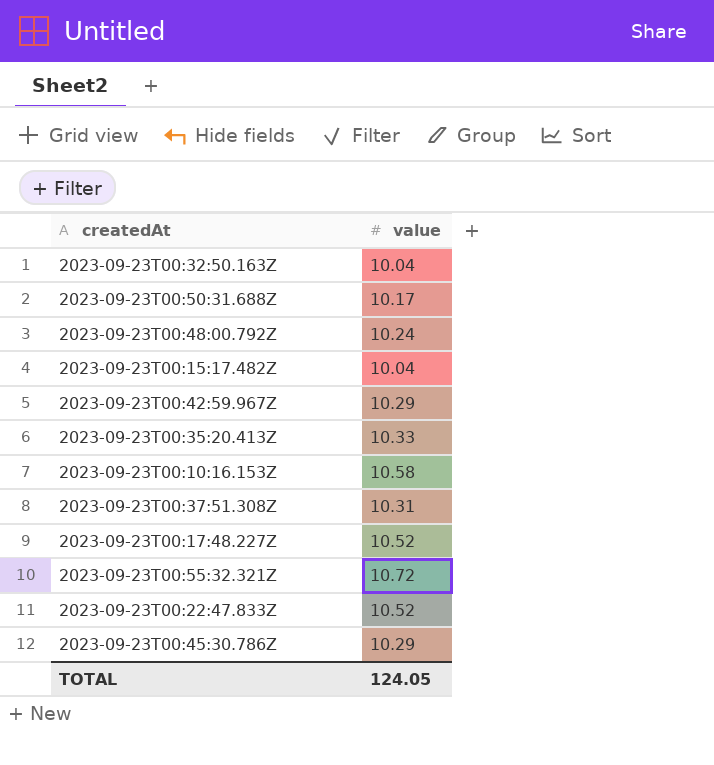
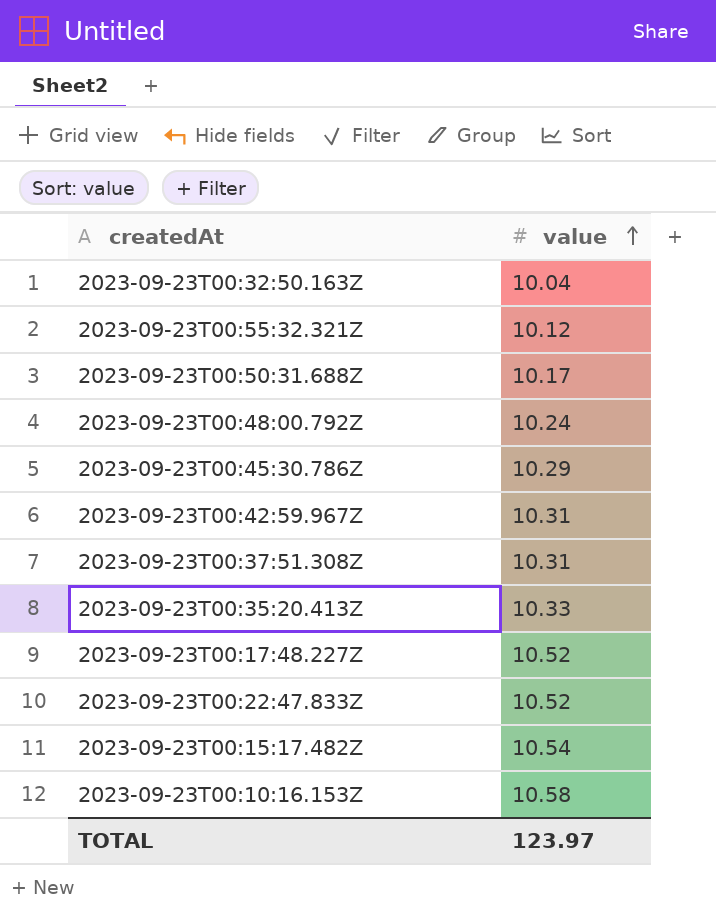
row order: none -> value ascending
2023-09-23T00:55:32.321Z | value: 10.72 -> 10.12
2023-09-23T00:42:59.967Z | value: 10.29 -> 10.31
2023-09-23T00:15:17.482Z | value: 10.04 -> 10.54
TOTAL | value: 124.05 -> 123.97

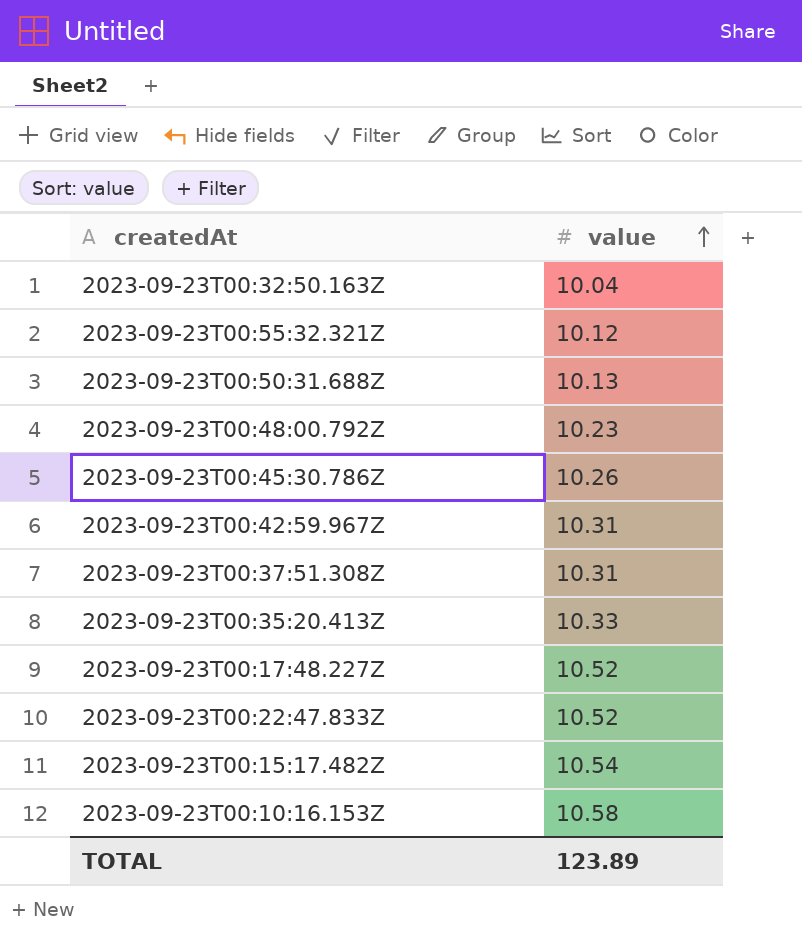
2023-09-23T00:50:31.688Z | value: 10.17 -> 10.13
2023-09-23T00:48:00.792Z | value: 10.24 -> 10.23
2023-09-23T00:45:30.786Z | value: 10.29 -> 10.26
TOTAL | value: 123.97 -> 123.89

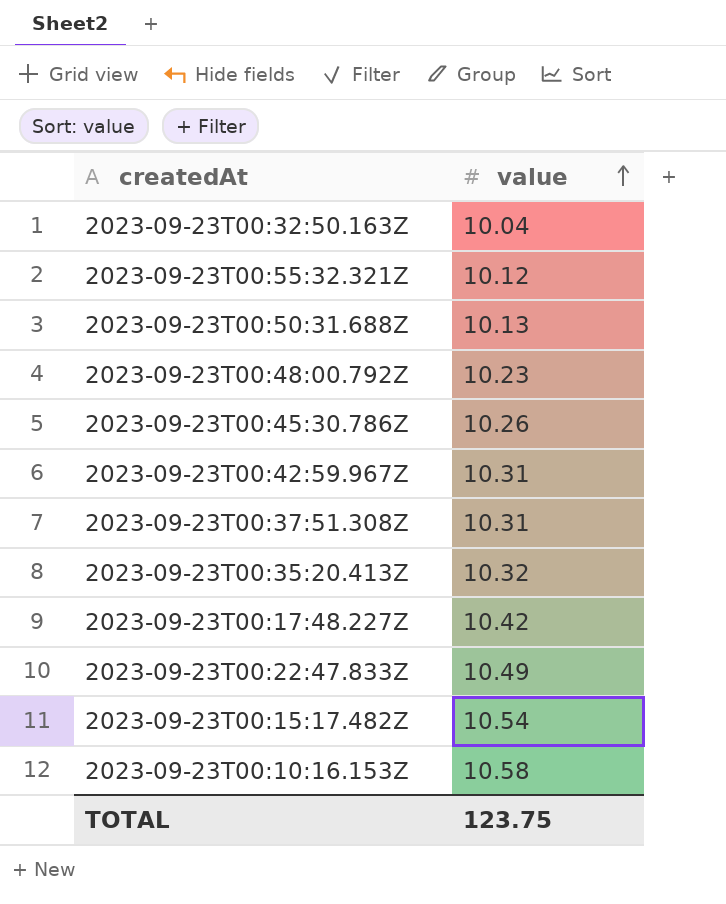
2023-09-23T00:35:20.413Z | value: 10.33 -> 10.32
2023-09-23T00:17:48.227Z | value: 10.52 -> 10.42
2023-09-23T00:22:47.833Z | value: 10.52 -> 10.49
TOTAL | value: 123.89 -> 123.75

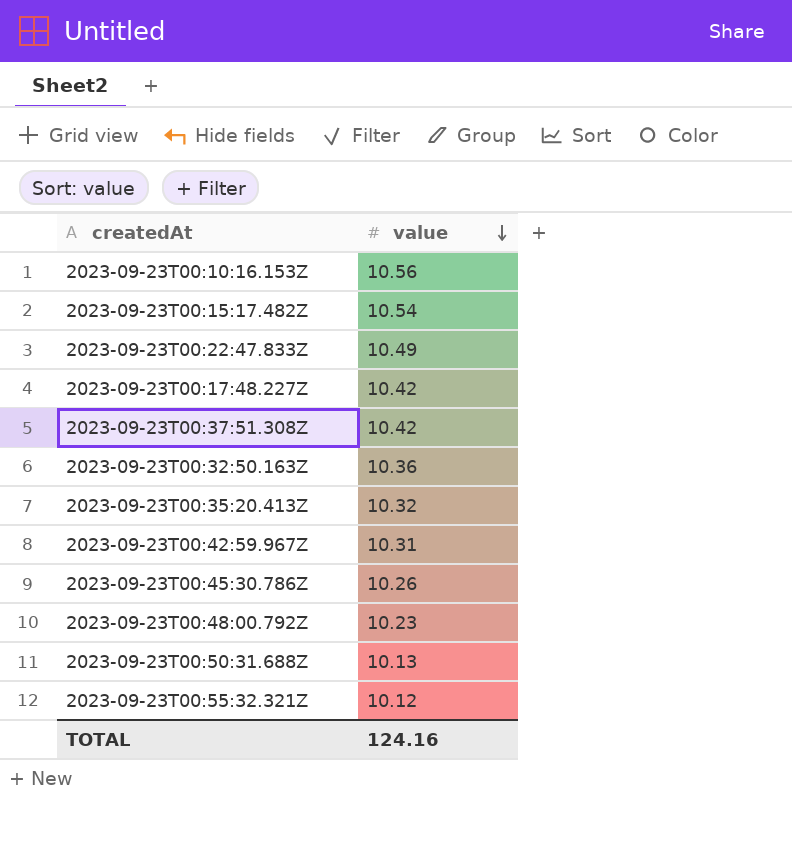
row order: value ascending -> value descending
2023-09-23T00:10:16.153Z | value: 10.58 -> 10.56
2023-09-23T00:37:51.308Z | value: 10.31 -> 10.42
2023-09-23T00:32:50.163Z | value: 10.04 -> 10.36
TOTAL | value: 123.75 -> 124.16

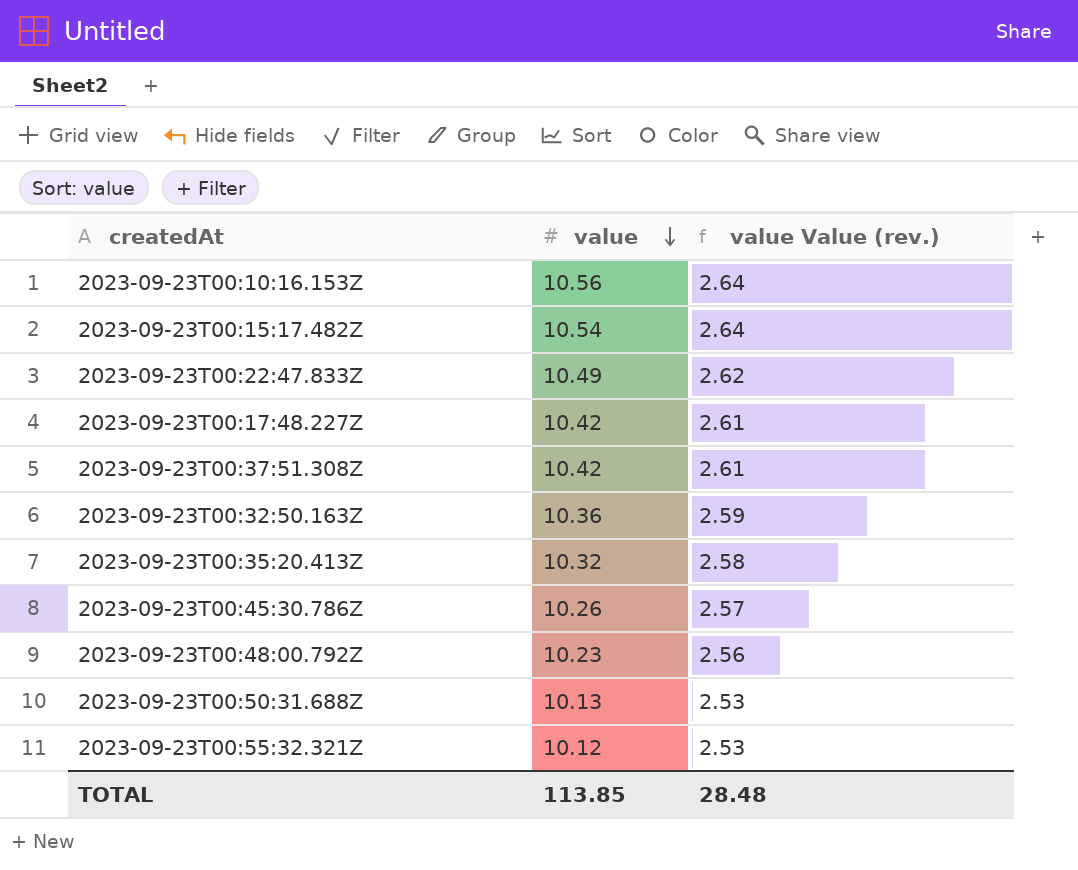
column value Value (rev.) | formula: none -> [value] * 0.25
row 2023-09-23T00:42:59.967Z: 10.31 -> none
TOTAL | value: 124.16 -> 113.85

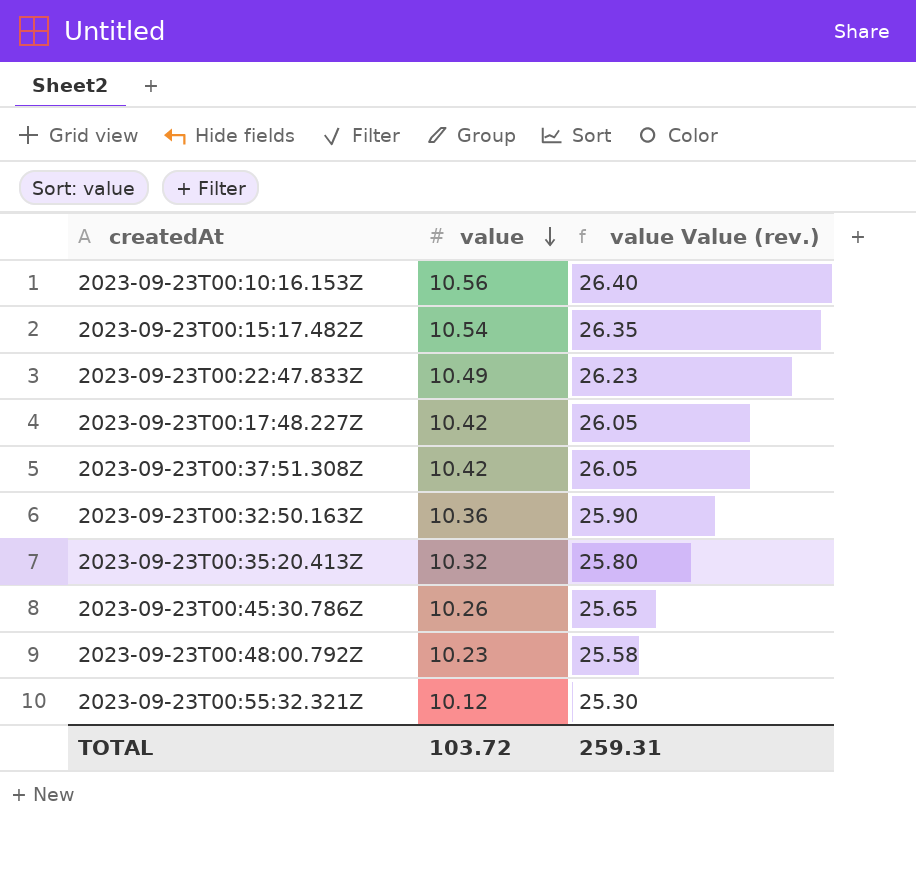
column value Value (rev.) | formula: [value] * 0.25 -> [value] * 2.5
row 2023-09-23T00:50:31.688Z: 10.13 | 2.53 -> none
TOTAL | value: 113.85 -> 103.72
TOTAL | value Value (rev.): 28.48 -> 259.31

